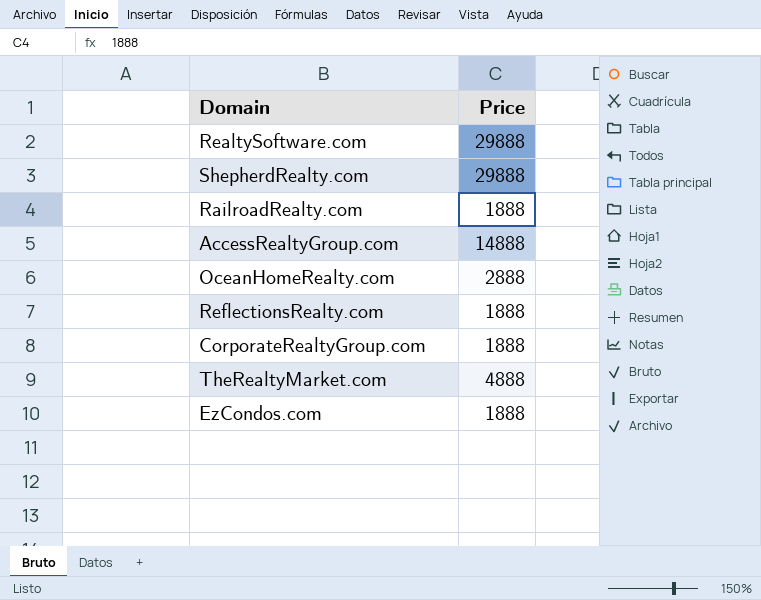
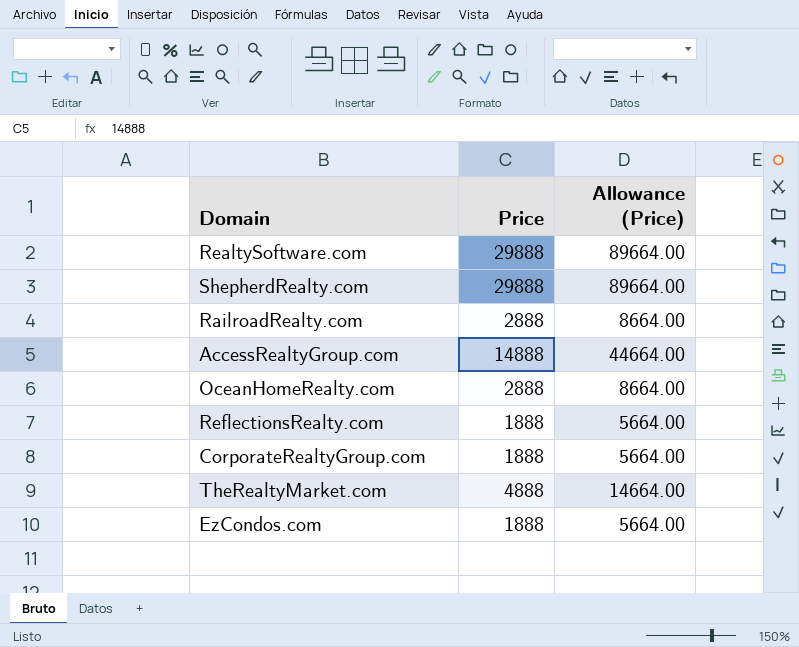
column Allowance (Price) | formula: none -> [Price] * 3
RailroadRealty.com | Price: 1888 -> 2888

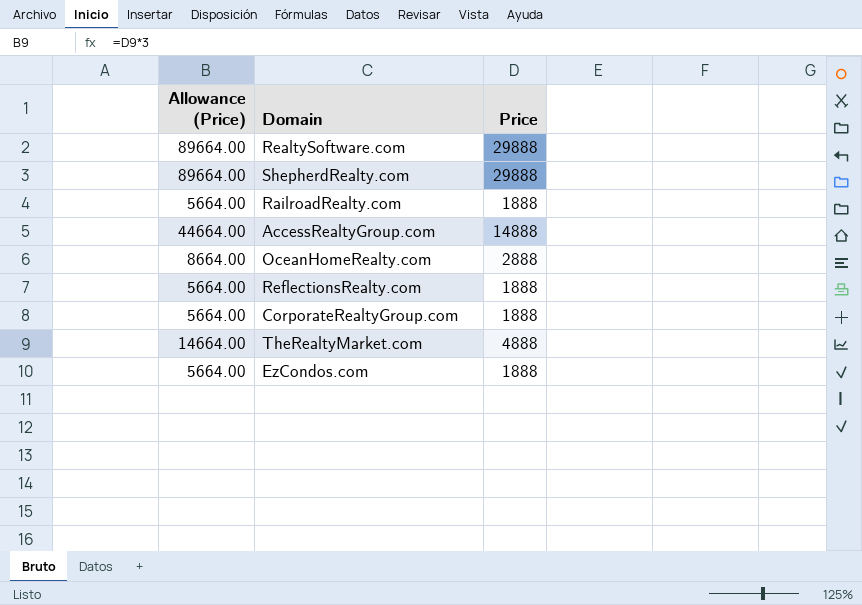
column Allowance (Price) | position: 3 -> 1
RailroadRealty.com | Allowance (Price): 8664.00 -> 5664.00
RailroadRealty.com | Price: 2888 -> 1888

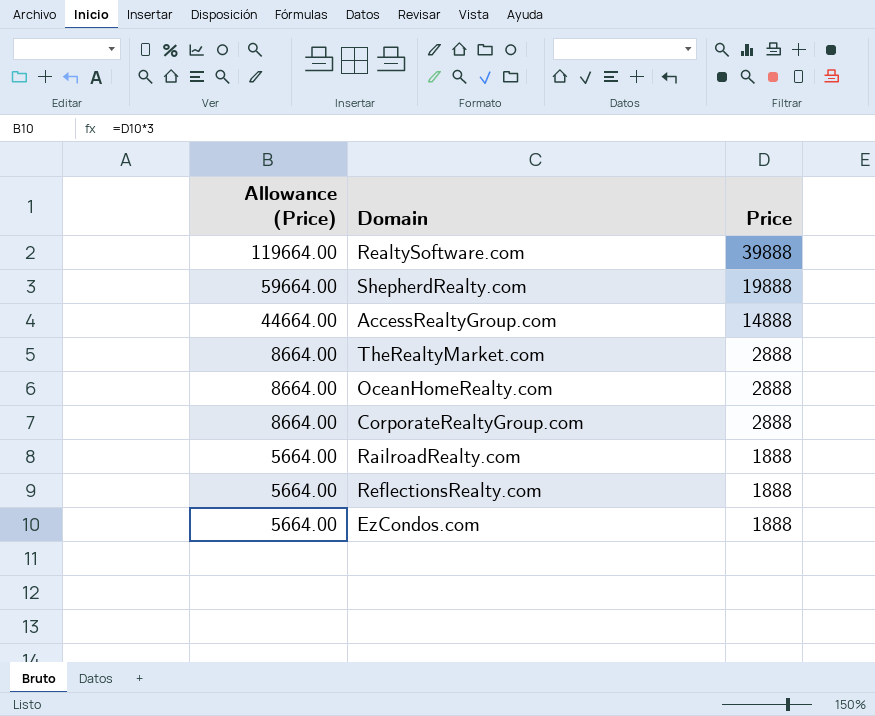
row order: none -> Allowance (Price) descending
RealtySoftware.com | Allowance (Price): 89664.00 -> 119664.00
RealtySoftware.com | Price: 29888 -> 39888
ShepherdRealty.com | Allowance (Price): 89664.00 -> 59664.00
ShepherdRealty.com | Price: 29888 -> 19888
TheRealtyMarket.com | Allowance (Price): 14664.00 -> 8664.00
TheRealtyMarket.com | Price: 4888 -> 2888
CorporateRealtyGroup.com | Allowance (Price): 5664.00 -> 8664.00
CorporateRealtyGroup.com | Price: 1888 -> 2888

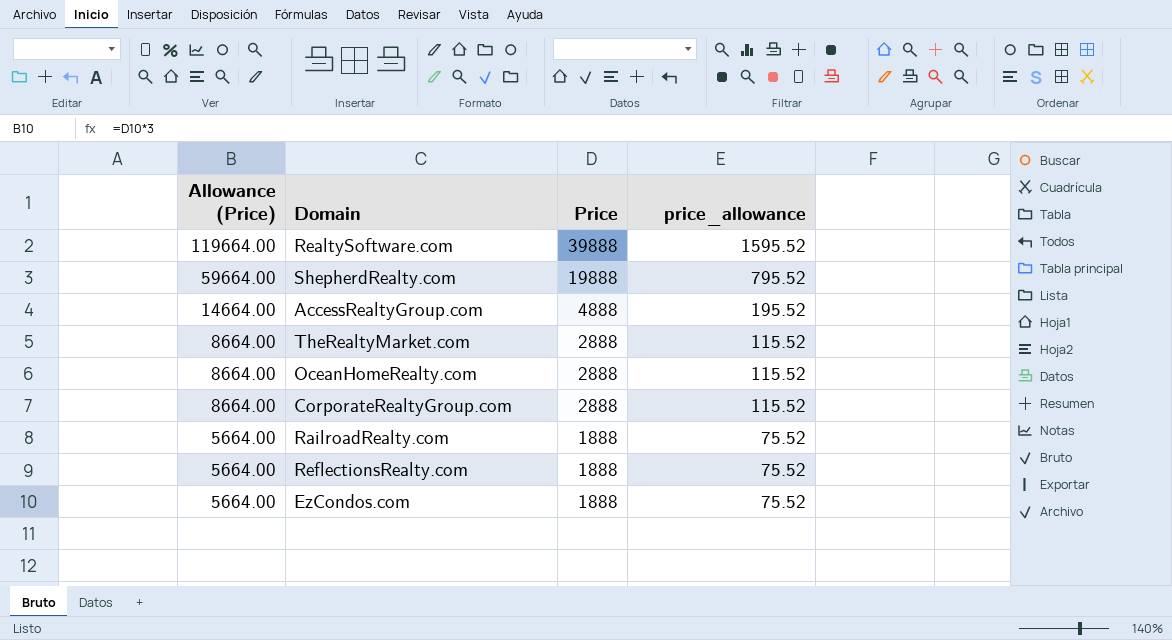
column price_allowance | formula: none -> [Price] * 0.04
AccessRealtyGroup.com | Allowance (Price): 44664.00 -> 14664.00
AccessRealtyGroup.com | Price: 14888 -> 4888

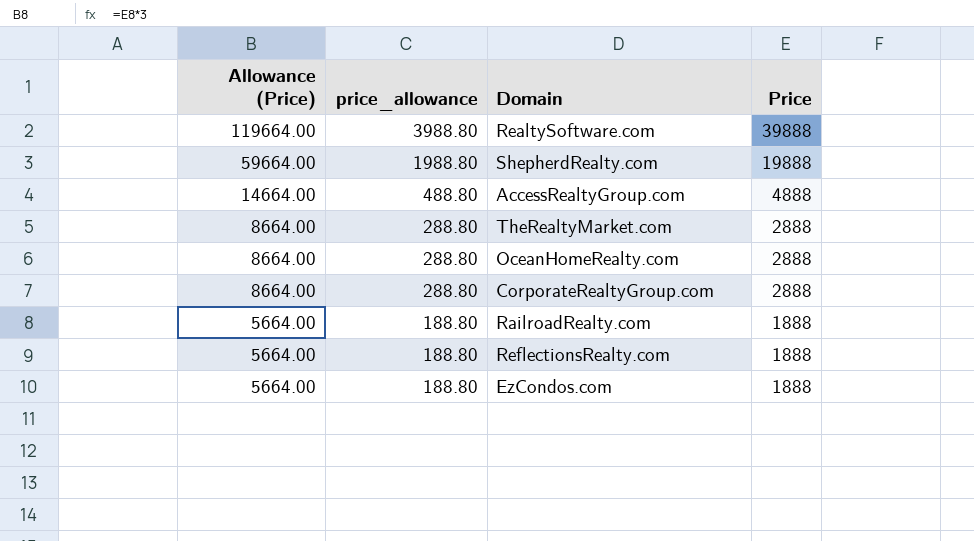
column price_allowance | formula: [Price] * 0.04 -> [Price] * 0.1
column price_allowance | position: 4 -> 2

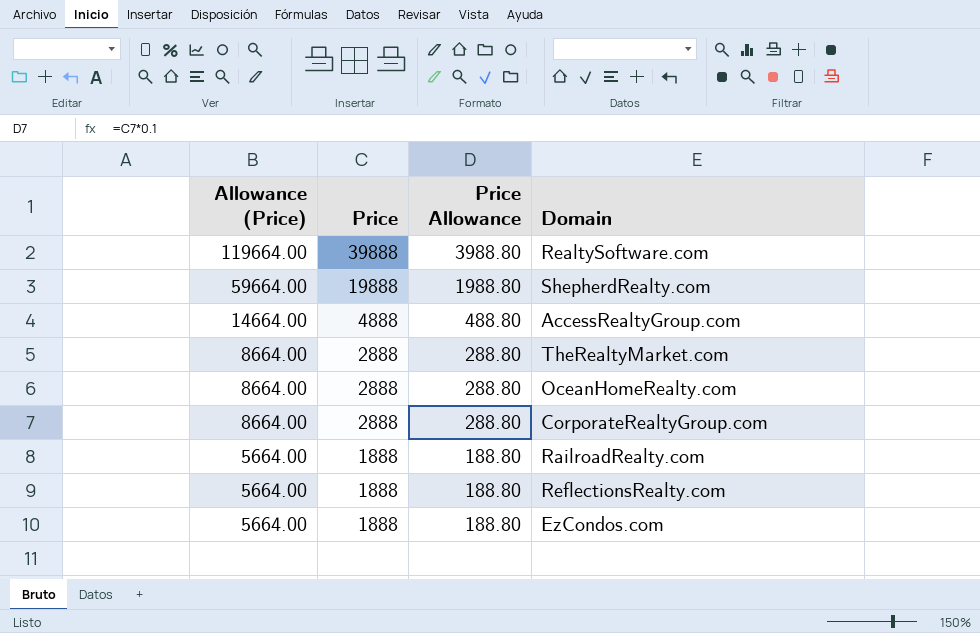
column Price | position: 4 -> 2
column name: price_allowance -> Price Allowance

